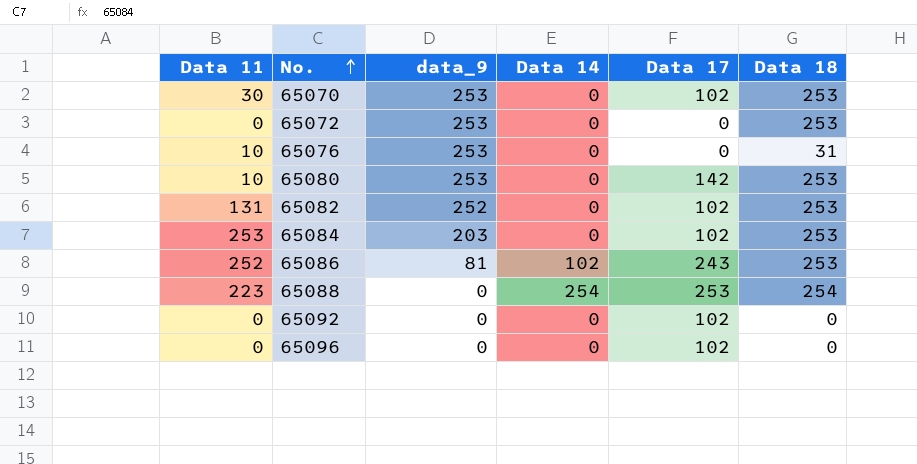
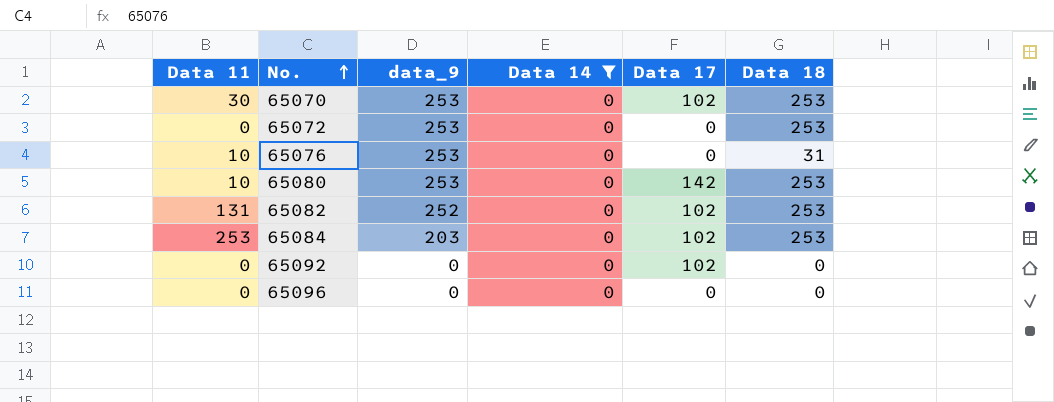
filter: none -> Data 14 = 0
65096 | Data 17: 102 -> 0

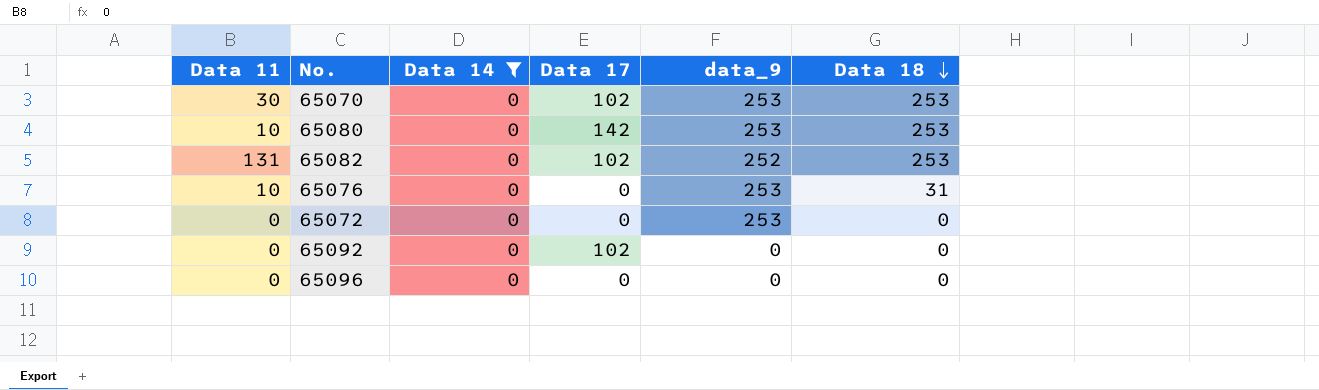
row order: No. ascending -> Data 18 descending
column data_9 | position: 3 -> 5
row 65084: 253 | 203 | 0 | 102 | 253 -> none
65072 | Data 18: 253 -> 0

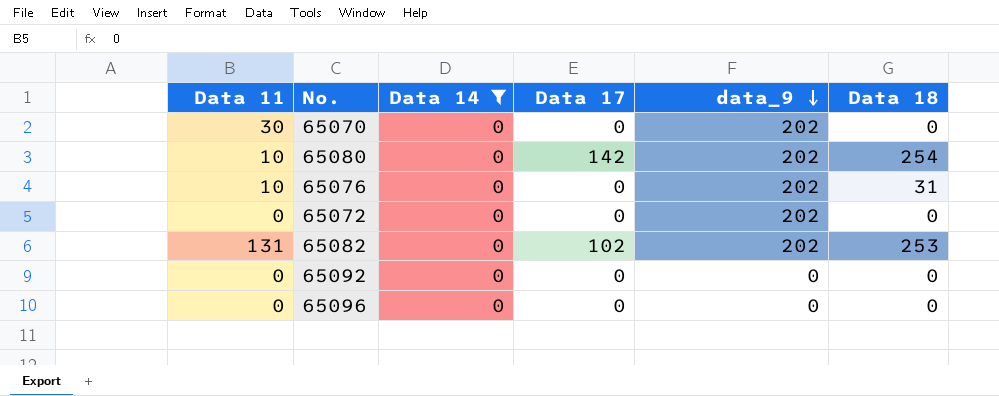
row order: Data 18 descending -> data_9 descending
65070 | Data 17: 102 -> 0
65070 | data_9: 253 -> 202
65070 | Data 18: 253 -> 0
65080 | data_9: 253 -> 202
65080 | Data 18: 253 -> 254
65076 | data_9: 253 -> 202
65072 | data_9: 253 -> 202
65082 | data_9: 252 -> 202
65092 | Data 17: 102 -> 0

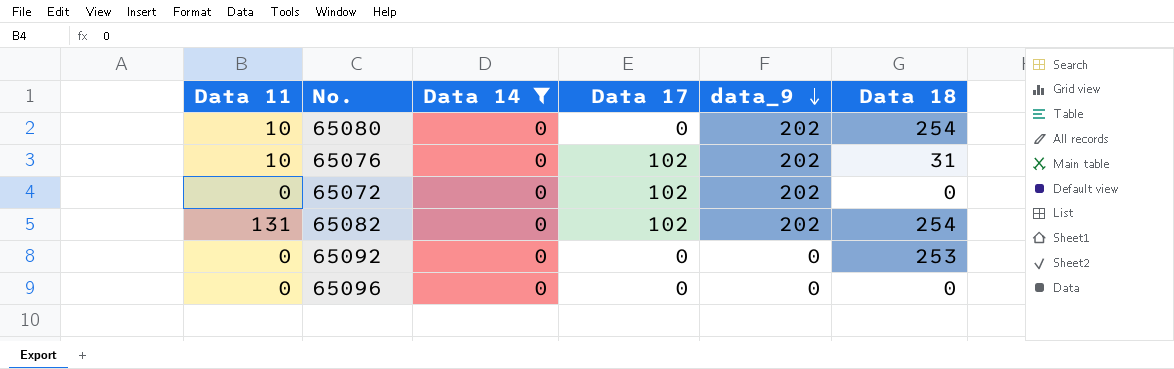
row 65070: 30 | 0 | 0 | 202 | 0 -> none
65080 | Data 17: 142 -> 0
65076 | Data 17: 0 -> 102
65072 | Data 17: 0 -> 102
65082 | Data 18: 253 -> 254
65092 | Data 18: 0 -> 253

